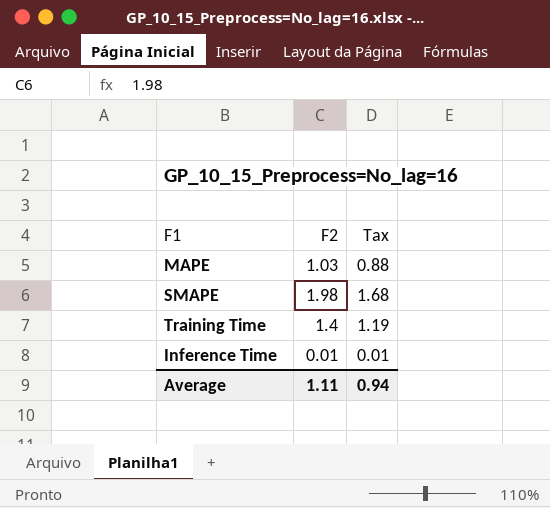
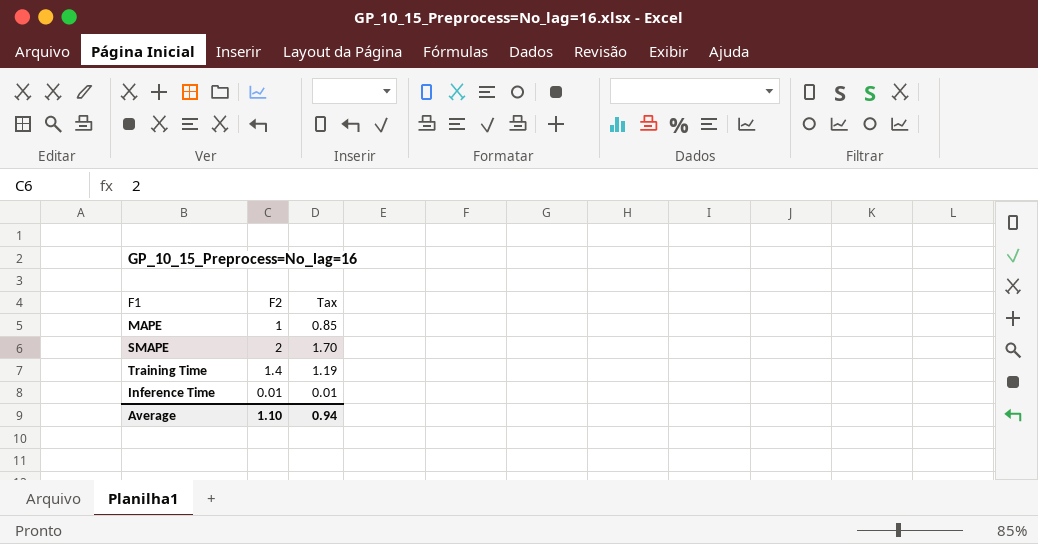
MAPE | F2: 1.03 -> 1
MAPE | Tax: 0.88 -> 0.85
SMAPE | F2: 1.98 -> 2
SMAPE | Tax: 1.68 -> 1.70
Average | F2: 1.11 -> 1.10

